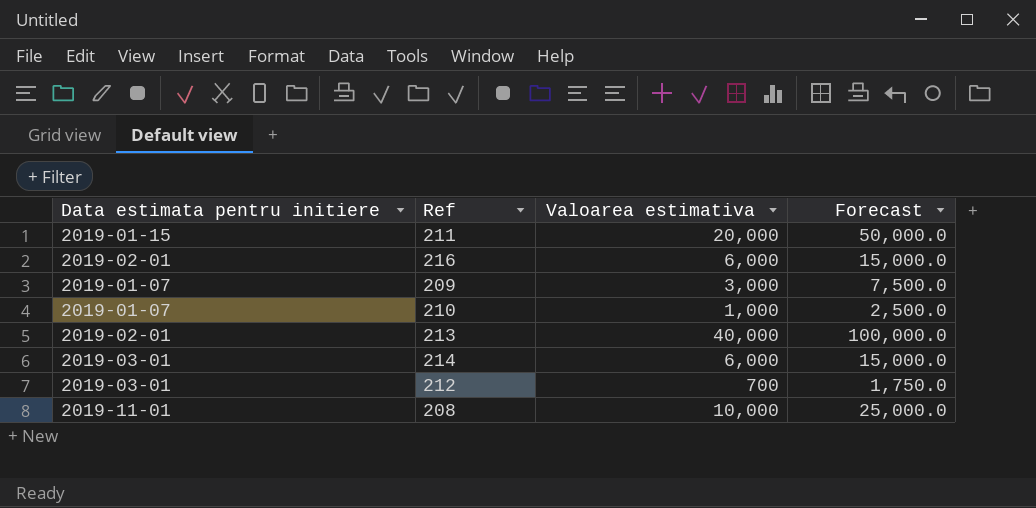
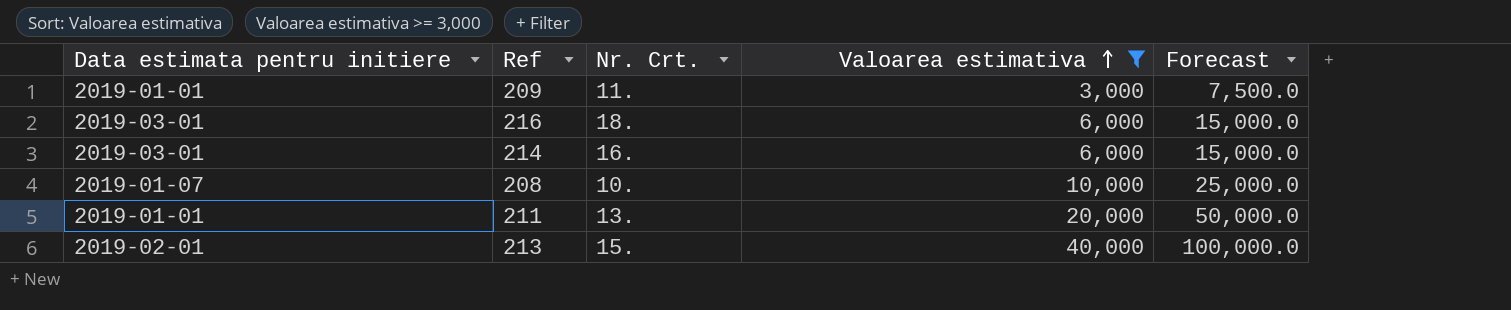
filter: none -> Valoarea estimativa >= 3,000
row order: none -> Valoarea estimativa ascending
column Nr. Crt. | position: none -> 3
209 | Data estimata pentru initiere: 2019-01-07 -> 2019-01-01
216 | Data estimata pentru initiere: 2019-02-01 -> 2019-03-01
208 | Data estimata pentru initiere: 2019-11-01 -> 2019-01-07
211 | Data estimata pentru initiere: 2019-01-15 -> 2019-01-01

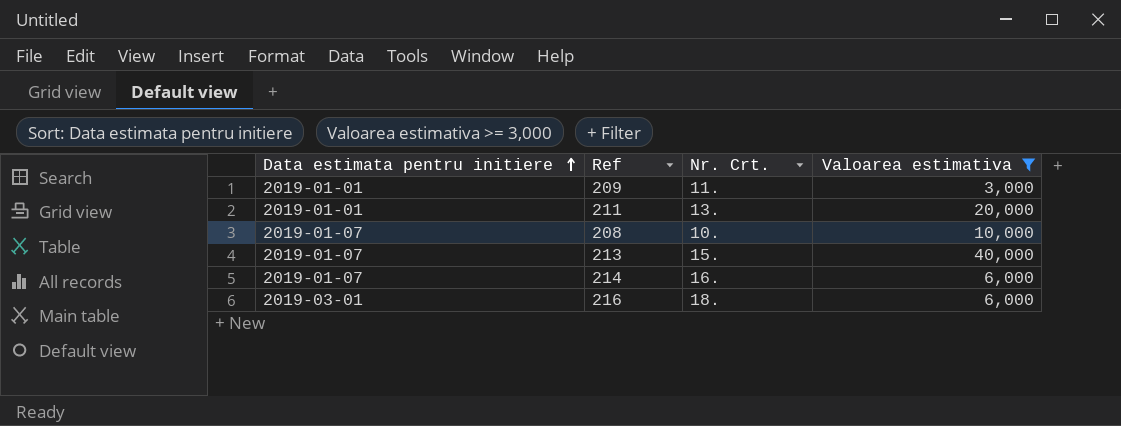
row order: Valoarea estimativa ascending -> Data estimata pentru initiere ascending
column Forecast | formula: [Valoarea estimativa] * 2.5 -> none
213 | Data estimata pentru initiere: 2019-02-01 -> 2019-01-07
214 | Data estimata pentru initiere: 2019-03-01 -> 2019-01-07

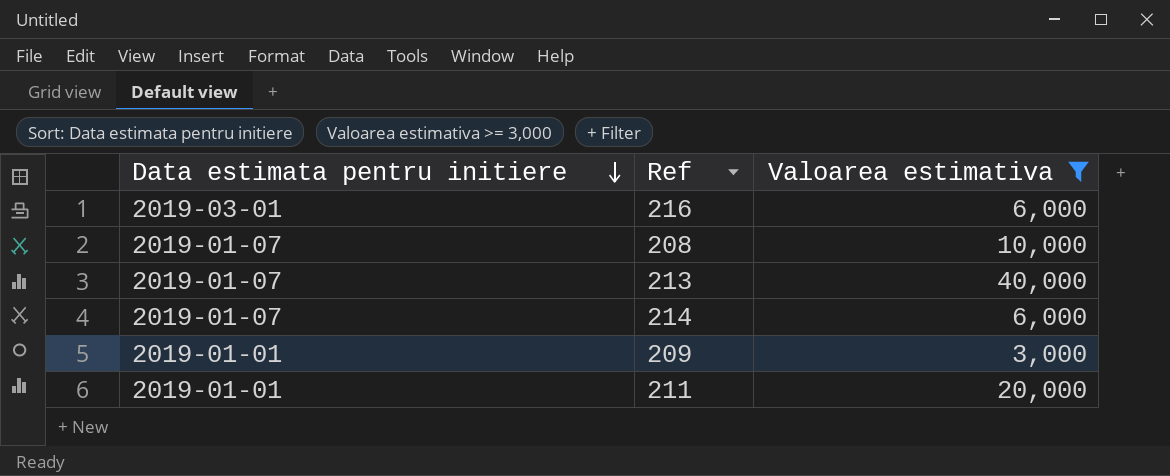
row order: Data estimata pentru initiere ascending -> Data estimata pentru initiere descending
column Nr. Crt. | position: 3 -> none

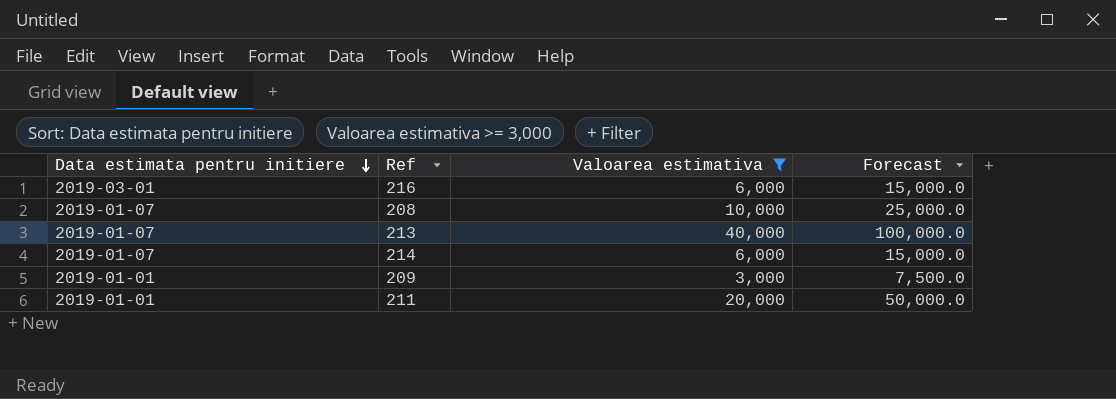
column Forecast | formula: none -> [Valoarea estimativa] * 2.5

